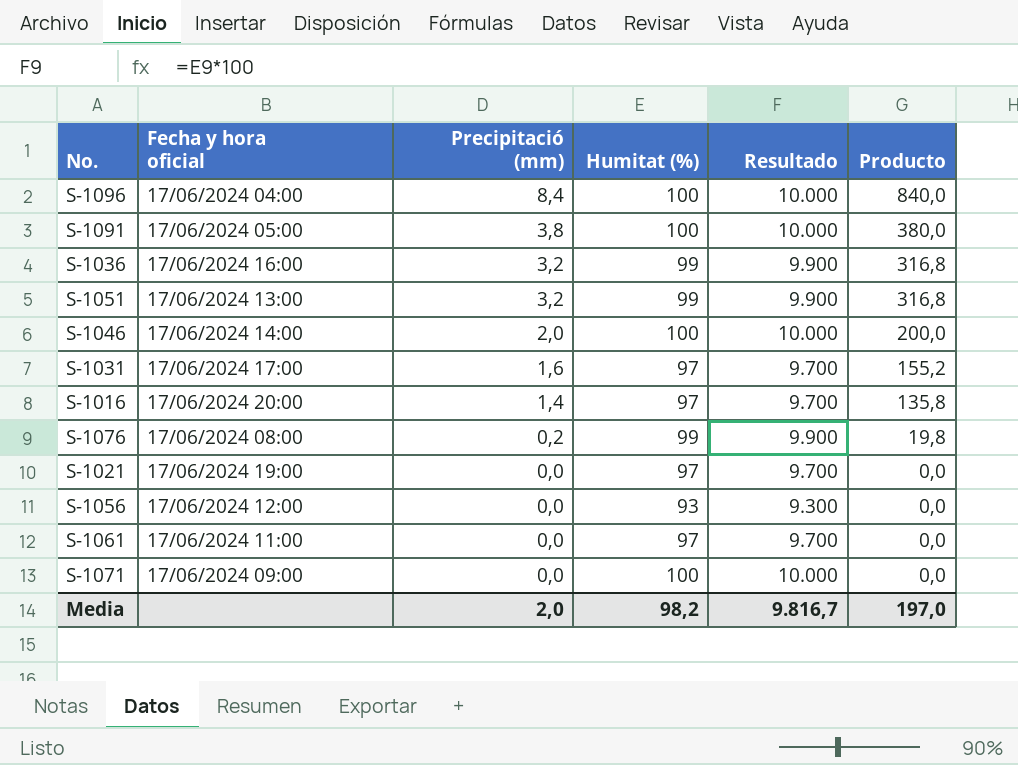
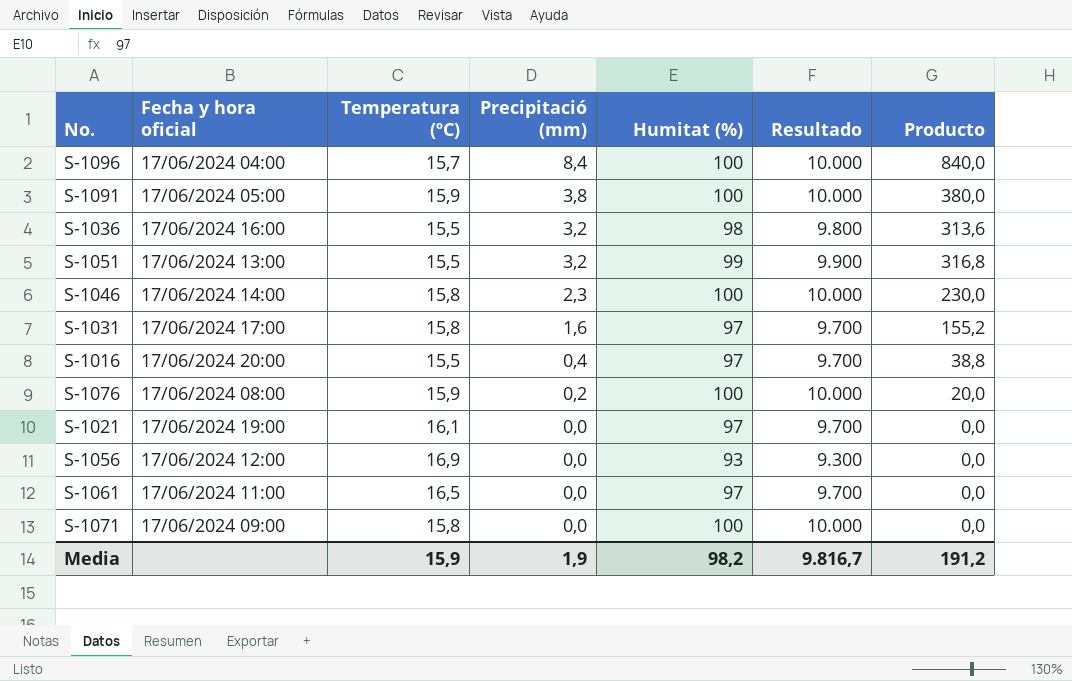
column Temperatura (ºC) | position: none -> 3
S-1036 | Humitat (%): 99 -> 98
S-1036 | Resultado: 9.900 -> 9.800
S-1036 | Producto: 316,8 -> 313,6
S-1046 | Precipitació (mm): 2,0 -> 2,3
S-1046 | Producto: 200,0 -> 230,0
S-1016 | Precipitació (mm): 1,4 -> 0,4
S-1016 | Producto: 135,8 -> 38,8
S-1076 | Humitat (%): 99 -> 100
S-1076 | Resultado: 9.900 -> 10.000
S-1076 | Producto: 19,8 -> 20,0
Media | Precipitació (mm): 2,0 -> 1,9
Media | Producto: 197,0 -> 191,2

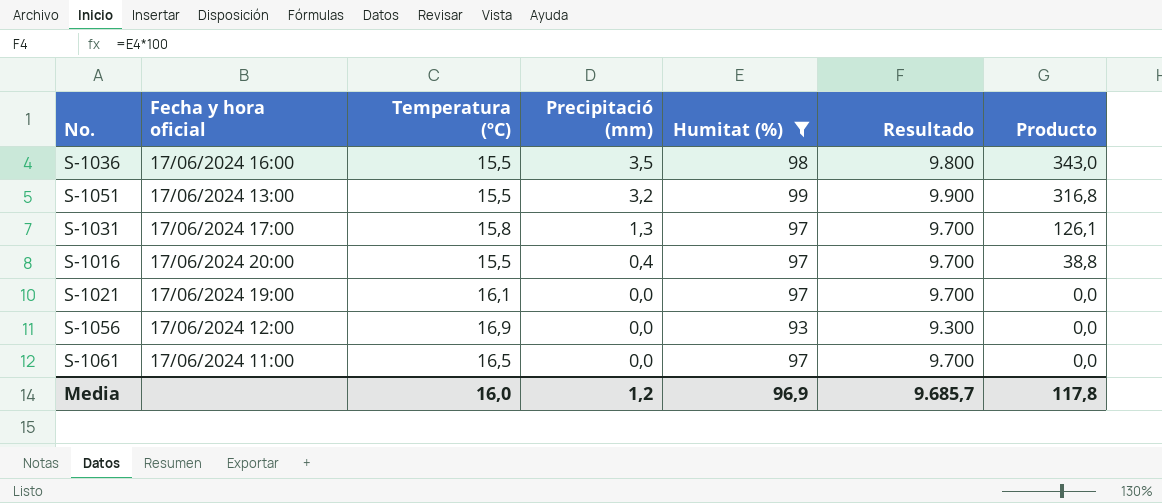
filter: none -> Humitat (%) != 100
S-1036 | Precipitació (mm): 3,2 -> 3,5
S-1036 | Producto: 313,6 -> 343,0
S-1031 | Precipitació (mm): 1,6 -> 1,3
S-1031 | Producto: 155,2 -> 126,1
Media | Temperatura (ºC): 15,9 -> 16,0
Media | Precipitació (mm): 1,9 -> 1,2
Media | Humitat (%): 98,2 -> 96,9
Media | Resultado: 9.816,7 -> 9.685,7
Media | Producto: 191,2 -> 117,8

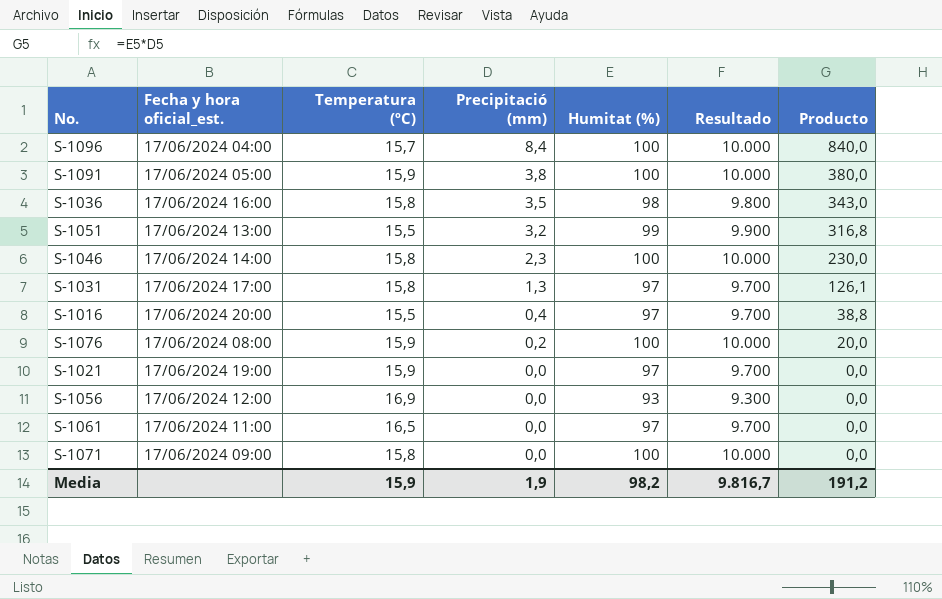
filter: Humitat (%) != 100 -> none
column name: Fecha y hora oficial -> Fecha y hora oficial_est.
S-1036 | Temperatura (ºC): 15,5 -> 15,8
S-1021 | Temperatura (ºC): 16,1 -> 15,9
Media | Temperatura (ºC): 16,0 -> 15,9
Media | Precipitació (mm): 1,2 -> 1,9
Media | Humitat (%): 96,9 -> 98,2
Media | Resultado: 9.685,7 -> 9.816,7
Media | Producto: 117,8 -> 191,2

